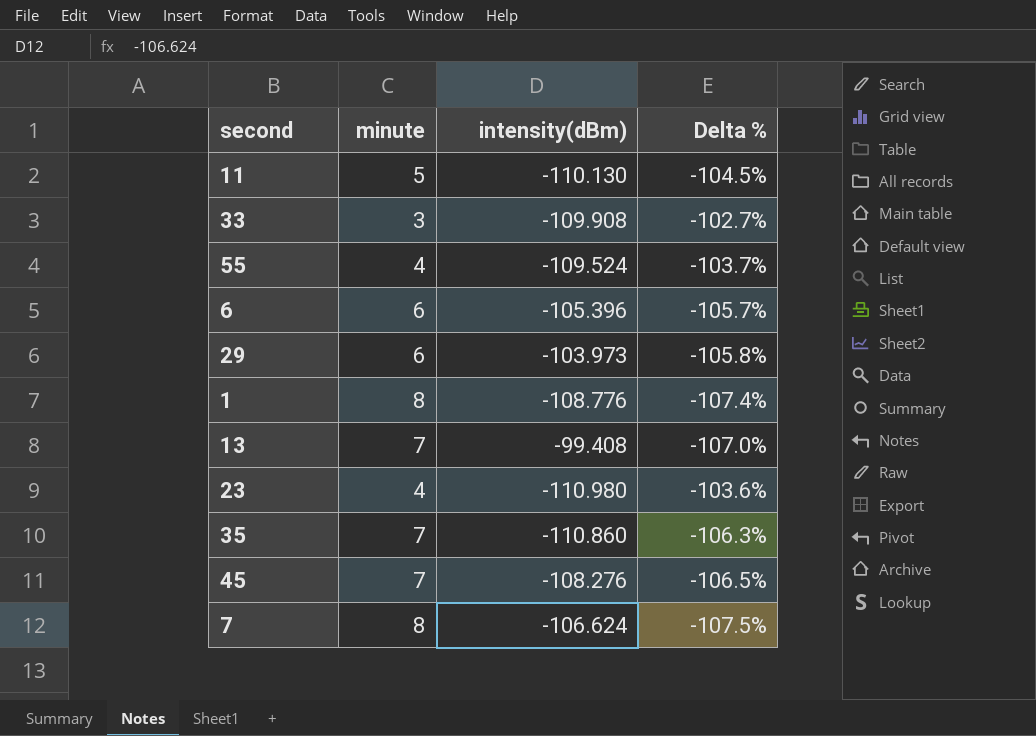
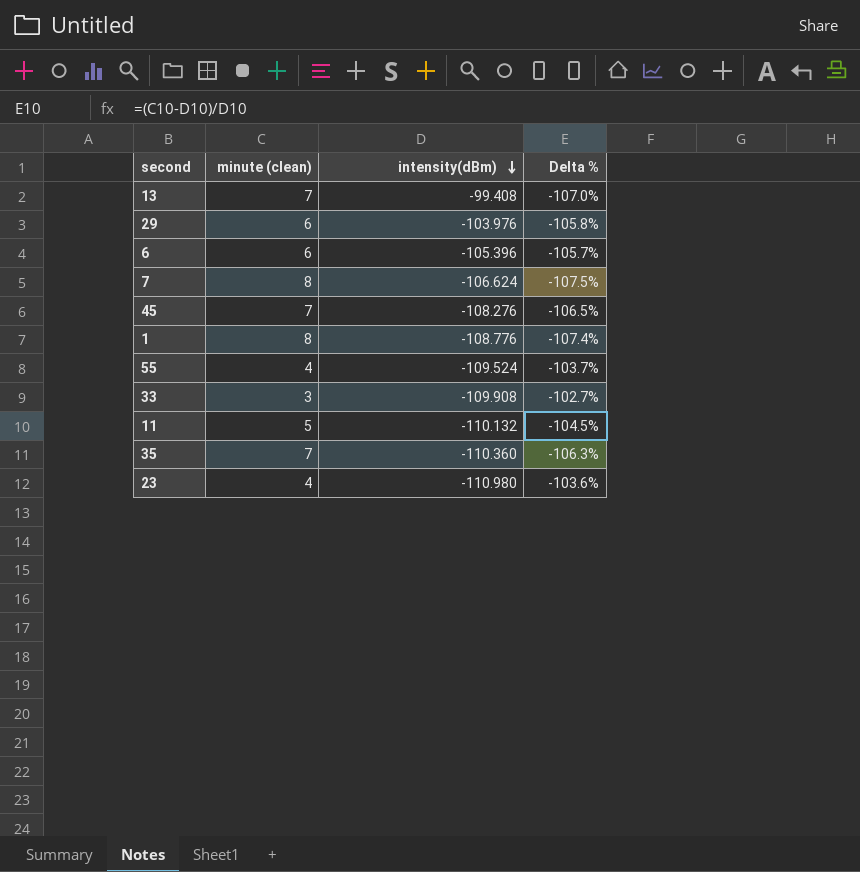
row order: none -> intensity(dBm) descending
column name: minute -> minute (clean)
29 | intensity(dBm): -103.973 -> -103.976
11 | intensity(dBm): -110.130 -> -110.132
35 | intensity(dBm): -110.860 -> -110.360

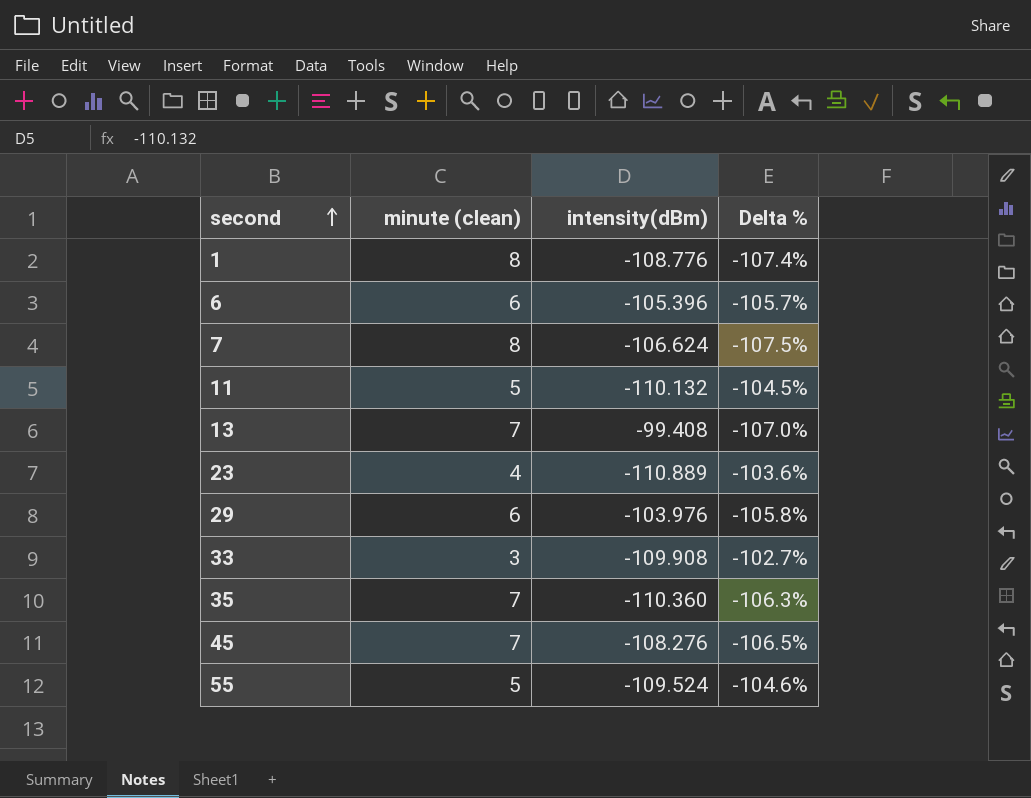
row order: intensity(dBm) descending -> second ascending
23 | intensity(dBm): -110.980 -> -110.889
55 | minute (clean): 4 -> 5
55 | Delta %: -103.7% -> -104.6%

